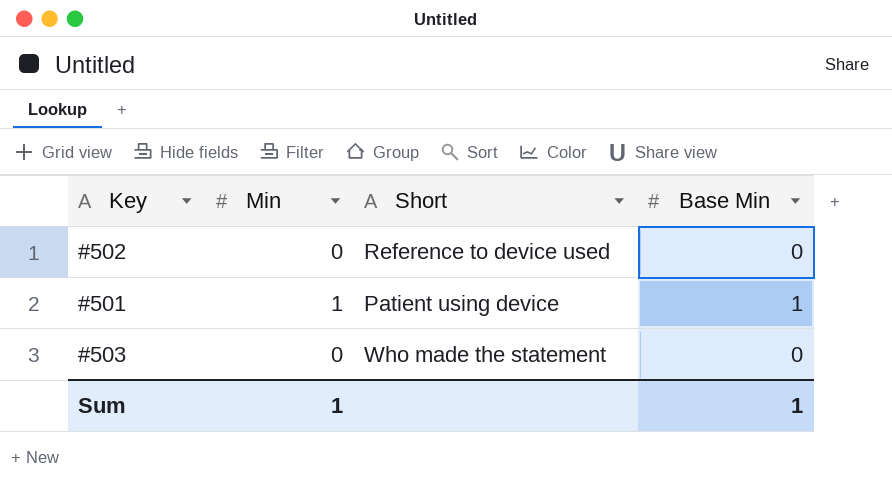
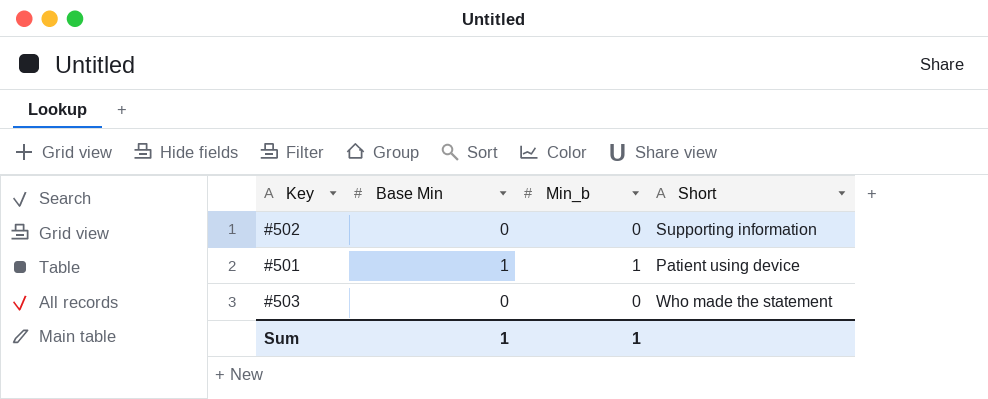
column Base Min | position: 4 -> 2
column name: Min -> Min_b
#502 | Short: Reference to device used -> Supporting information

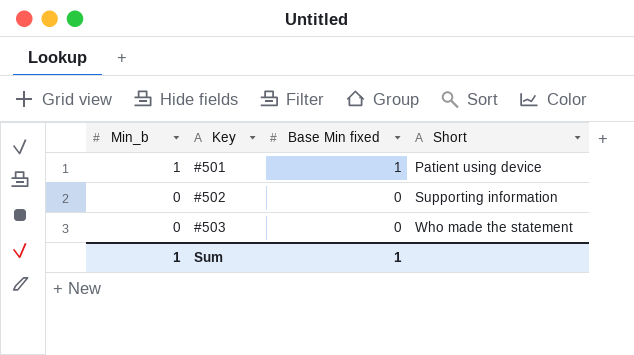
row order: none -> Min_b descending
column Min_b | position: 3 -> 1
column name: Base Min -> Base Min fixed

